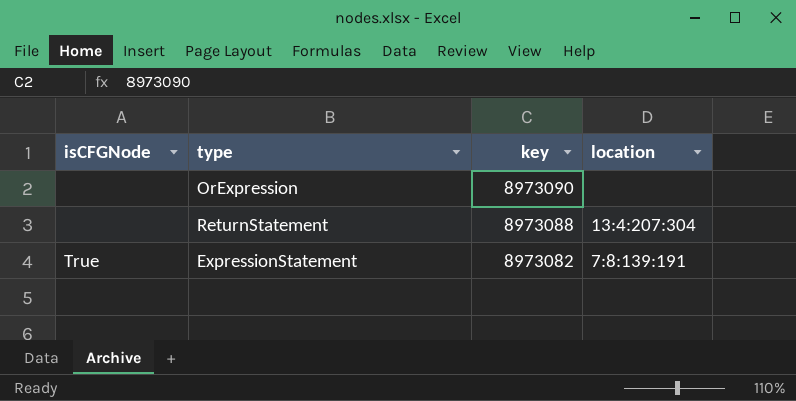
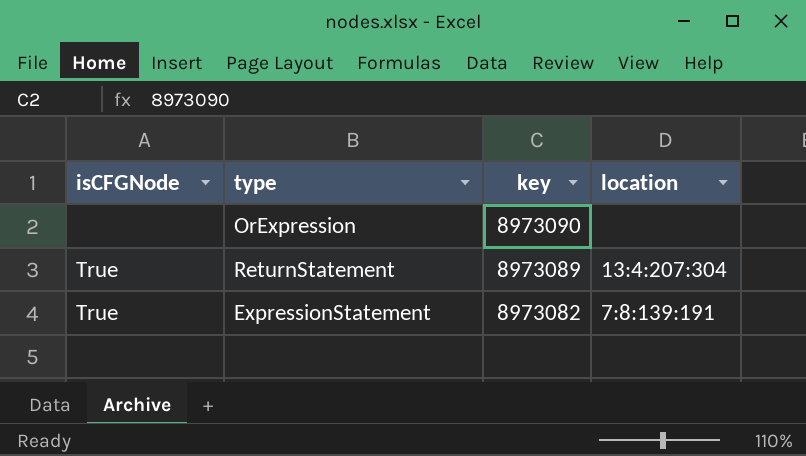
ReturnStatement | isCFGNode: none -> True
ReturnStatement | key: 8973088 -> 8973089

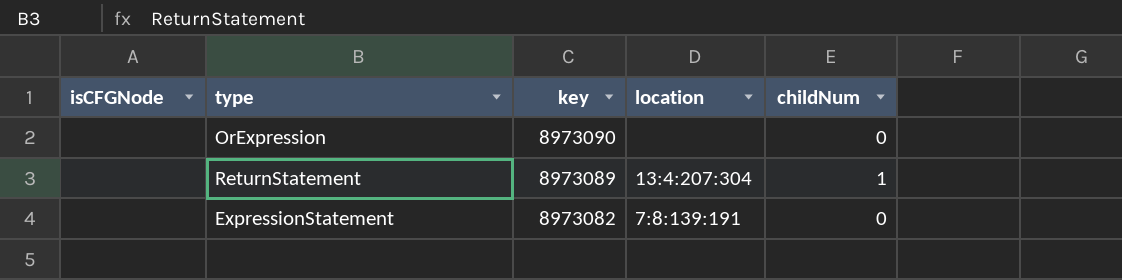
column childNum | position: none -> 5
ReturnStatement | isCFGNode: True -> none
ExpressionStatement | isCFGNode: True -> none

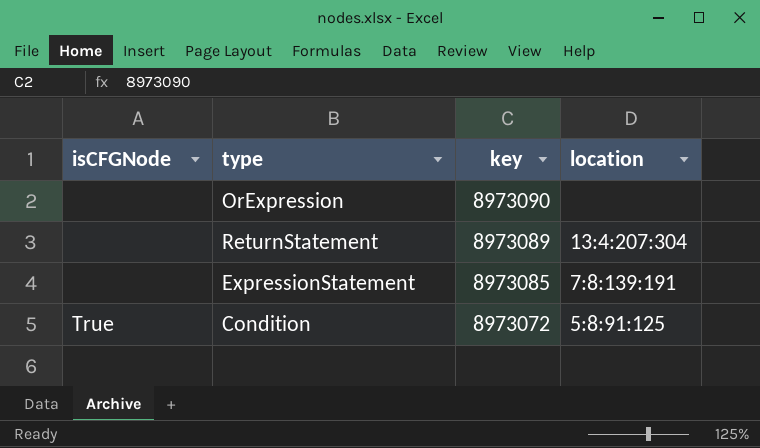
column childNum | position: 5 -> none
ExpressionStatement | key: 8973082 -> 8973085
row Condition: none -> True | 8973072 | 5:8:91:125

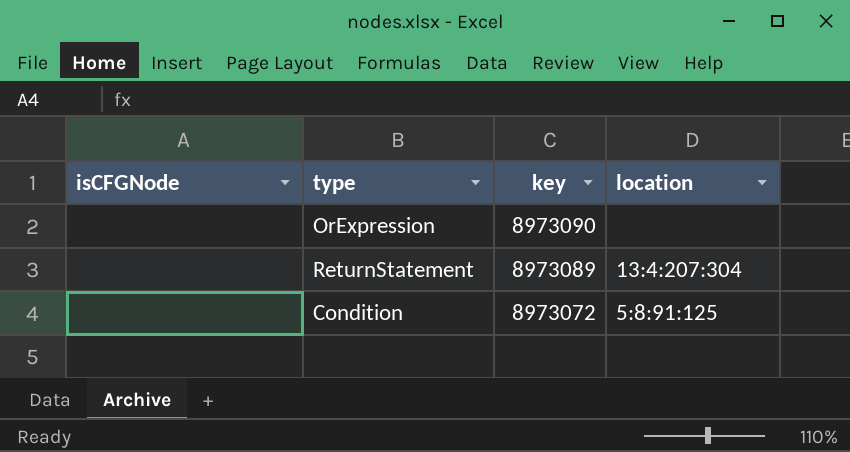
row ExpressionStatement: none | 8973085 | 7:8:139:191 -> none
Condition | isCFGNode: True -> none

